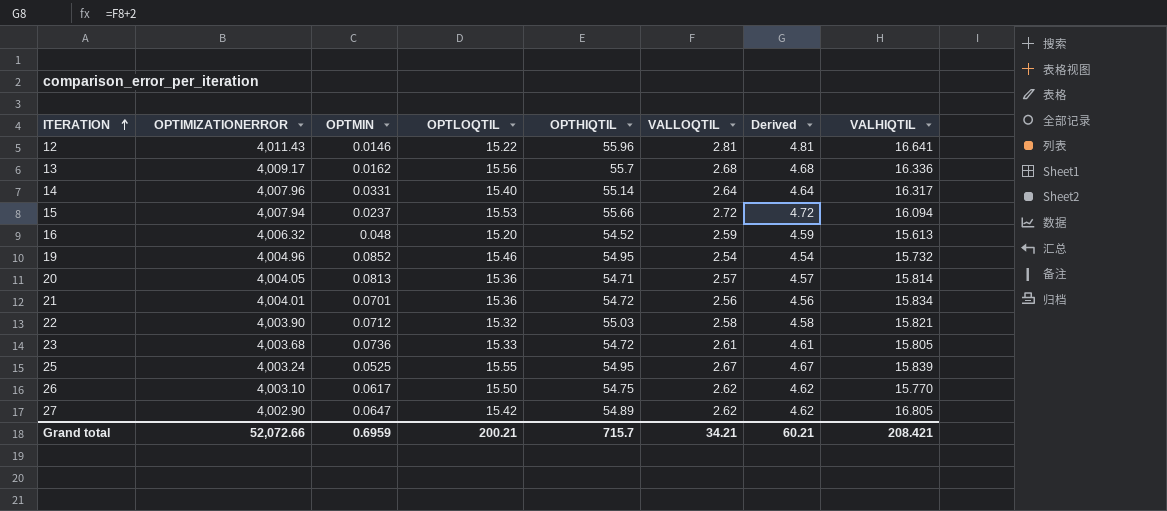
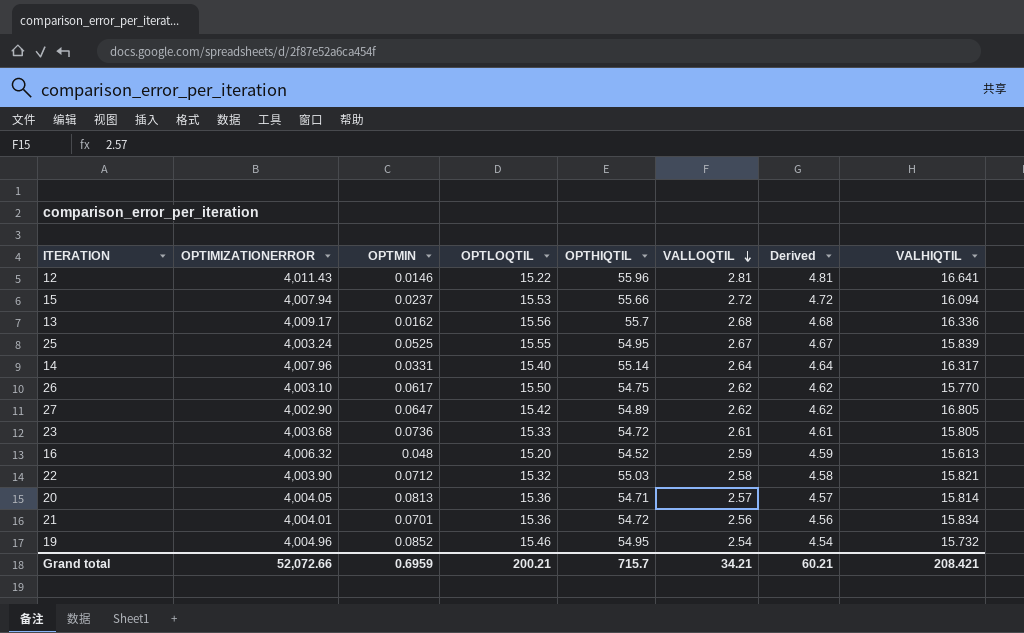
row order: ITERATION ascending -> VALLOQTIL descending

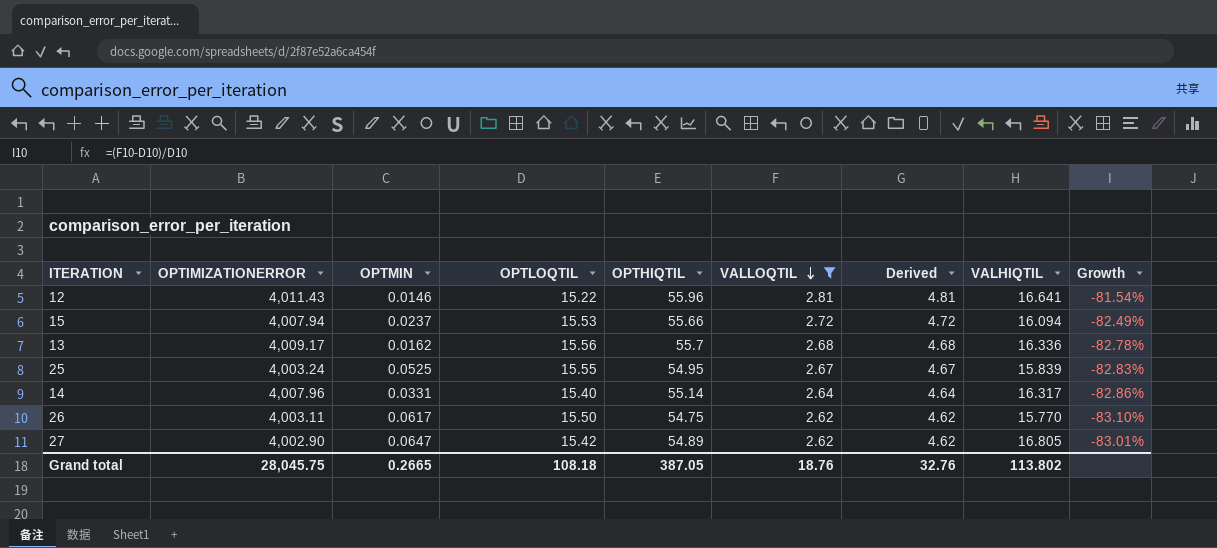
filter: none -> VALLOQTIL >= 2.62
column Growth | formula: none -> ([VALLOQTIL] - [OPTLOQTIL]) / [OPTLOQTIL]
26 | OPTIMIZATIONERROR: 4,003.10 -> 4,003.11
Grand total | OPTIMIZATIONERROR: 52,072.66 -> 28,045.75
Grand total | OPTMIN: 0.6959 -> 0.2665
Grand total | OPTLOQTIL: 200.21 -> 108.18
Grand total | OPTHIQTIL: 715.7 -> 387.05
Grand total | VALLOQTIL: 34.21 -> 18.76
Grand total | Derived: 60.21 -> 32.76
Grand total | VALHIQTIL: 208.421 -> 113.802

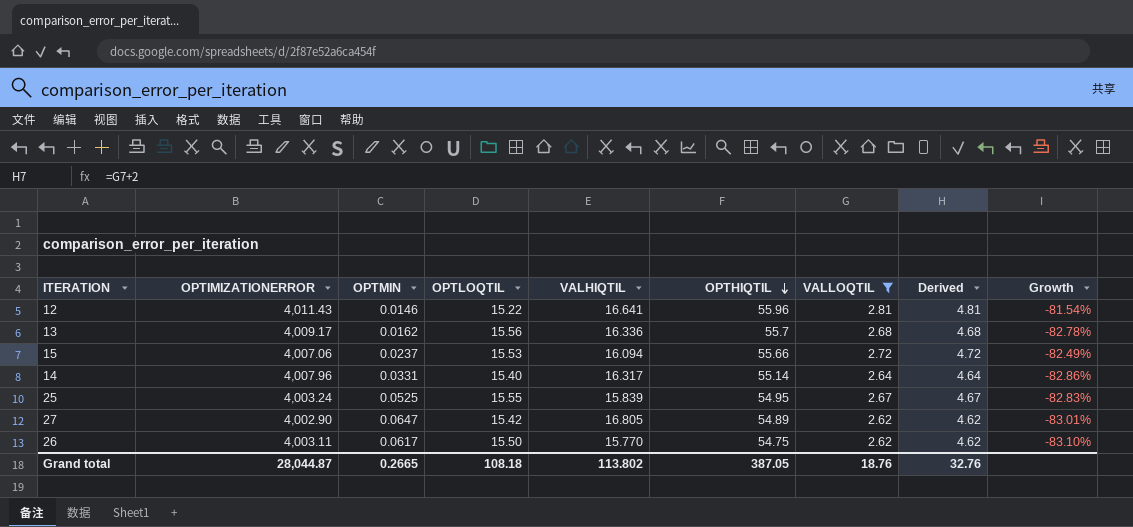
row order: VALLOQTIL descending -> OPTHIQTIL descending
column VALHIQTIL | position: 8 -> 5
15 | OPTIMIZATIONERROR: 4,007.94 -> 4,007.06
Grand total | OPTIMIZATIONERROR: 28,045.75 -> 28,044.87

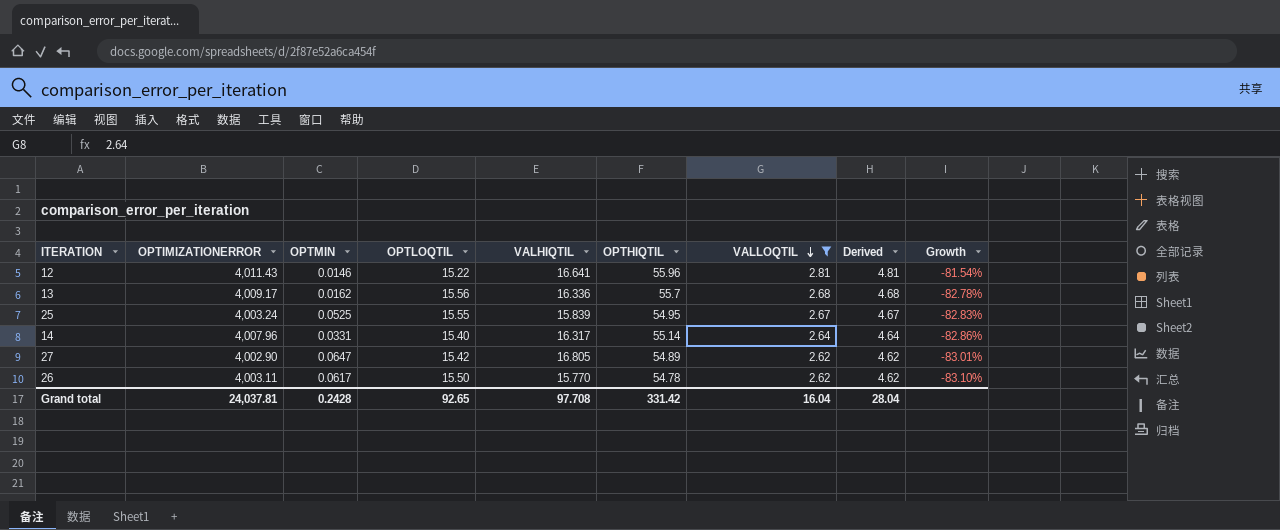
row order: OPTHIQTIL descending -> VALLOQTIL descending
row 15: 4,007.06 | 0.0237 | 15.53 | 16.094 | 55.66 | 2.72 | 4.72 | -82.49% -> none
26 | OPTHIQTIL: 54.75 -> 54.78
Grand total | OPTIMIZATIONERROR: 28,044.87 -> 24,037.81
Grand total | OPTMIN: 0.2665 -> 0.2428
Grand total | OPTLOQTIL: 108.18 -> 92.65
Grand total | VALHIQTIL: 113.802 -> 97.708
Grand total | OPTHIQTIL: 387.05 -> 331.42
Grand total | VALLOQTIL: 18.76 -> 16.04
Grand total | Derived: 32.76 -> 28.04

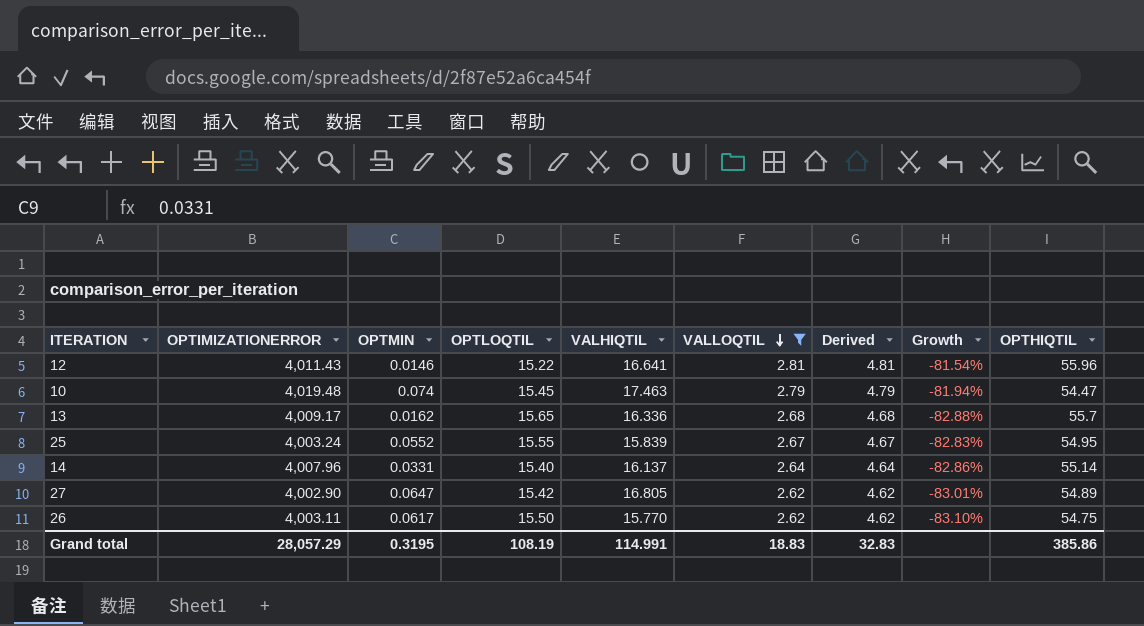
column OPTHIQTIL | position: 6 -> 9
row 10: none -> 4,019.48 | 0.074 | 15.45 | 17.463 | 2.79 | 4.79 | -81.94% | 54.47
13 | OPTLOQTIL: 15.56 -> 15.65
13 | Growth: -82.78% -> -82.88%
25 | OPTMIN: 0.0525 -> 0.0552
14 | VALHIQTIL: 16.317 -> 16.137
26 | OPTHIQTIL: 54.78 -> 54.75
Grand total | OPTIMIZATIONERROR: 24,037.81 -> 28,057.29
Grand total | OPTMIN: 0.2428 -> 0.3195
Grand total | OPTLOQTIL: 92.65 -> 108.19
Grand total | VALHIQTIL: 97.708 -> 114.991
Grand total | VALLOQTIL: 16.04 -> 18.83
Grand total | Derived: 28.04 -> 32.83
Grand total | OPTHIQTIL: 331.42 -> 385.86

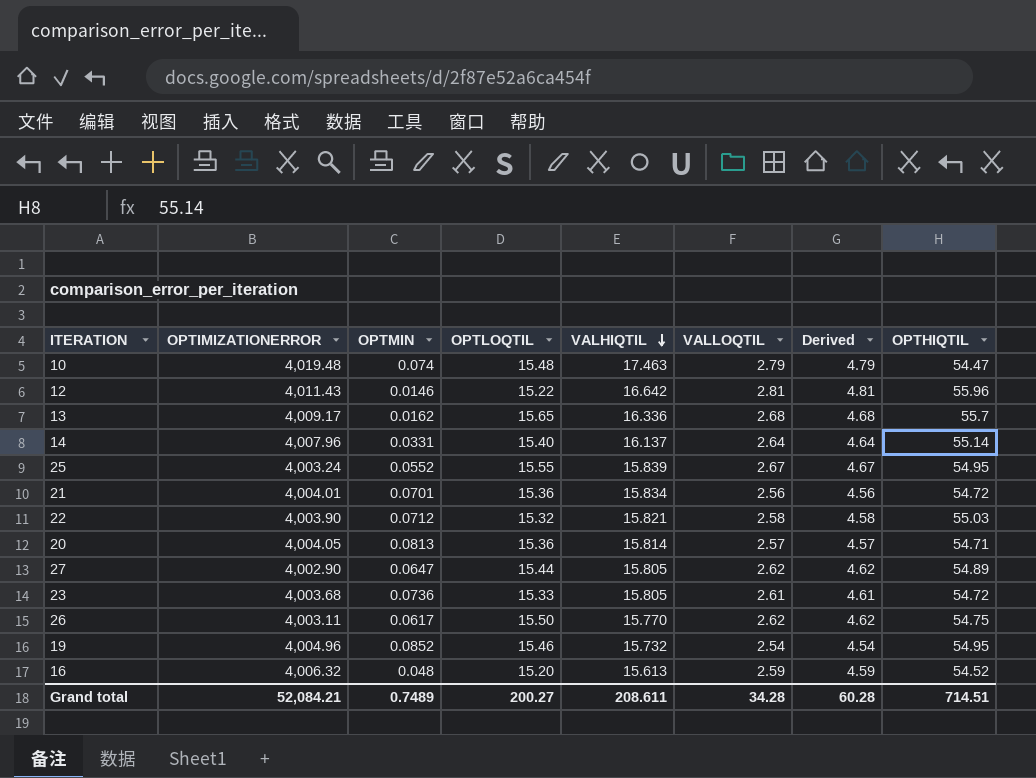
filter: VALLOQTIL >= 2.62 -> none
row order: VALLOQTIL descending -> VALHIQTIL descending
column Growth | formula: ([VALLOQTIL] - [OPTLOQTIL]) / [OPTLOQTIL] -> none
10 | OPTLOQTIL: 15.45 -> 15.48
12 | VALHIQTIL: 16.641 -> 16.642
27 | OPTLOQTIL: 15.42 -> 15.44
27 | VALHIQTIL: 16.805 -> 15.805
Grand total | OPTIMIZATIONERROR: 28,057.29 -> 52,084.21
Grand total | OPTMIN: 0.3195 -> 0.7489
Grand total | OPTLOQTIL: 108.19 -> 200.27
Grand total | VALHIQTIL: 114.991 -> 208.611
Grand total | VALLOQTIL: 18.83 -> 34.28
Grand total | Derived: 32.83 -> 60.28
Grand total | OPTHIQTIL: 385.86 -> 714.51

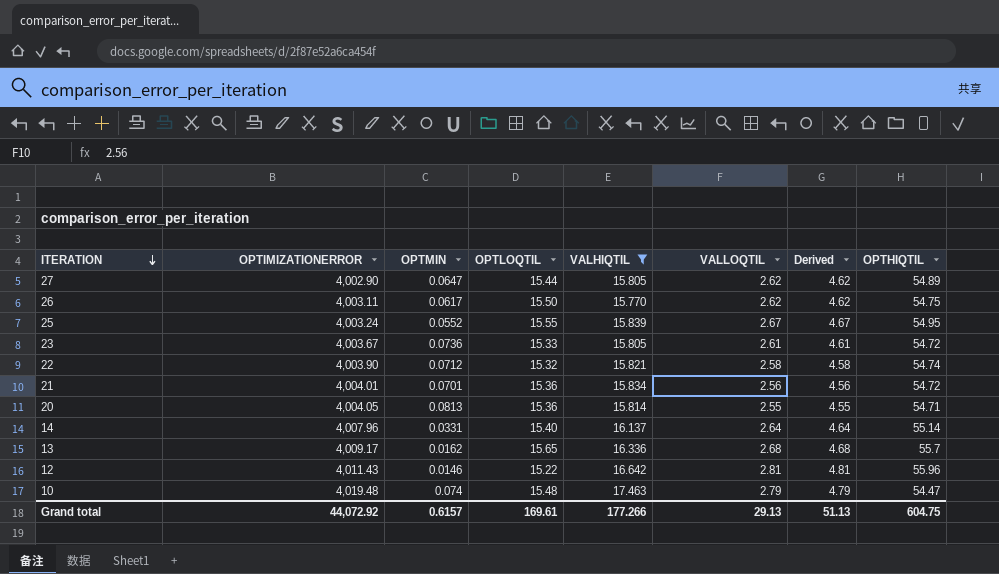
filter: none -> VALHIQTIL >= 15.770
row order: VALHIQTIL descending -> ITERATION descending
23 | OPTIMIZATIONERROR: 4,003.68 -> 4,003.67
22 | OPTHIQTIL: 55.03 -> 54.74
20 | VALLOQTIL: 2.57 -> 2.55
20 | Derived: 4.57 -> 4.55
Grand total | OPTIMIZATIONERROR: 52,084.21 -> 44,072.92
Grand total | OPTMIN: 0.7489 -> 0.6157
Grand total | OPTLOQTIL: 200.27 -> 169.61
Grand total | VALHIQTIL: 208.611 -> 177.266
Grand total | VALLOQTIL: 34.28 -> 29.13
Grand total | Derived: 60.28 -> 51.13
Grand total | OPTHIQTIL: 714.51 -> 604.75

